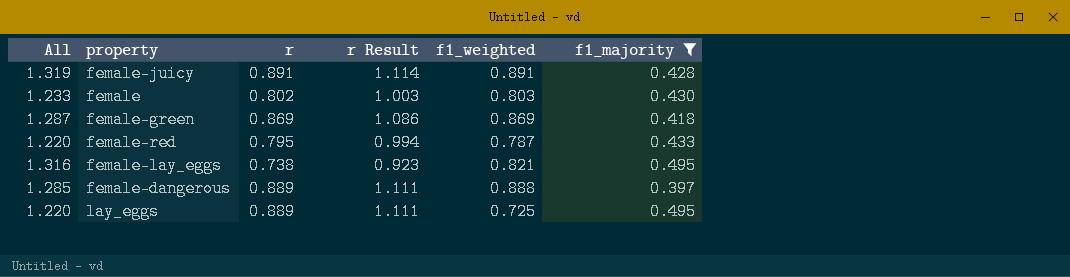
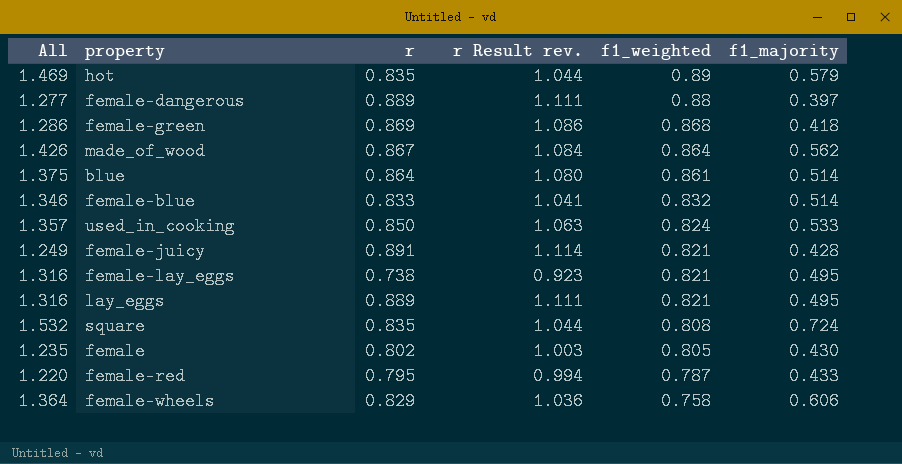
filter: f1_majority <= 0.495 -> none
row order: none -> f1_weighted descending
column name: r Result -> r Result rev.
female-dangerous | All: 1.285 -> 1.277
female-dangerous | f1_weighted: 0.888 -> 0.88
female-green | All: 1.287 -> 1.286
female-green | f1_weighted: 0.869 -> 0.868
female-juicy | All: 1.319 -> 1.249
female-juicy | f1_weighted: 0.891 -> 0.821
lay_eggs | All: 1.220 -> 1.316
lay_eggs | f1_weighted: 0.725 -> 0.821
female | All: 1.233 -> 1.235
female | f1_weighted: 0.803 -> 0.805

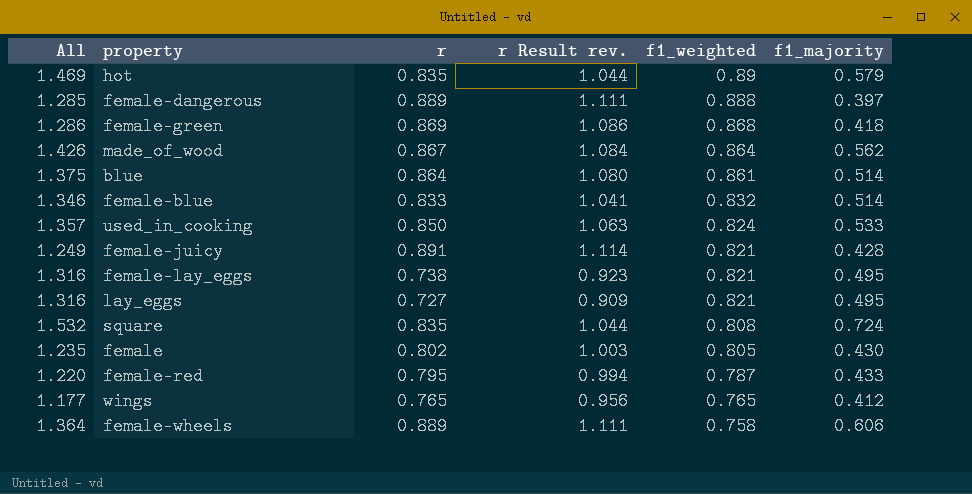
female-dangerous | All: 1.277 -> 1.285
female-dangerous | f1_weighted: 0.88 -> 0.888
lay_eggs | r: 0.889 -> 0.727
lay_eggs | r Result rev.: 1.111 -> 0.909
row wings: none -> 1.177 | 0.765 | 0.956 | 0.765 | 0.412
female-wheels | r: 0.829 -> 0.889
female-wheels | r Result rev.: 1.036 -> 1.111

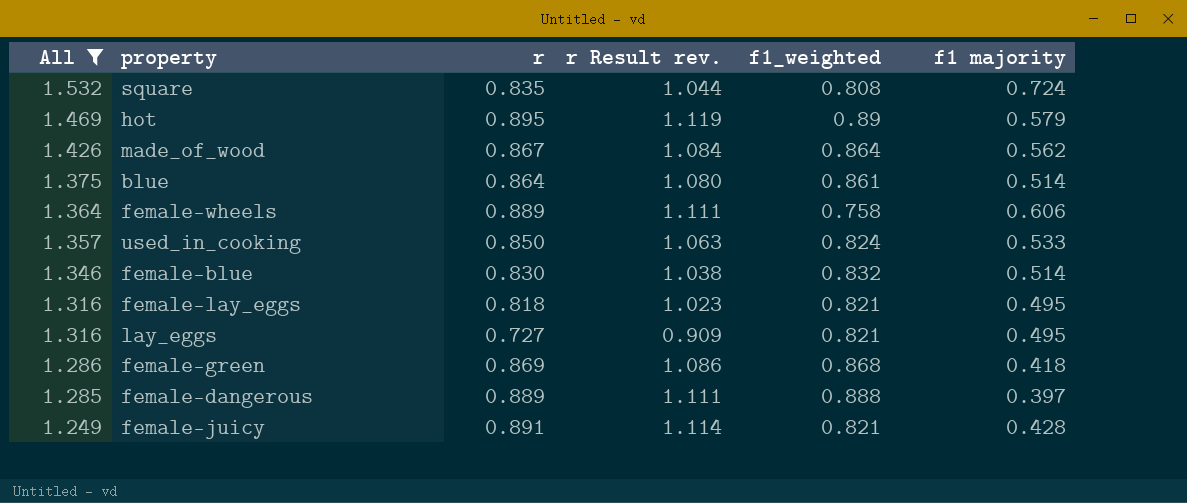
filter: none -> All >= 1.249
row order: f1_weighted descending -> All descending
column name: f1_majority -> f1 majority
hot | r: 0.835 -> 0.895
hot | r Result rev.: 1.044 -> 1.119
female-blue | r: 0.833 -> 0.830
female-blue | r Result rev.: 1.041 -> 1.038
female-lay_eggs | r: 0.738 -> 0.818
female-lay_eggs | r Result rev.: 0.923 -> 1.023

